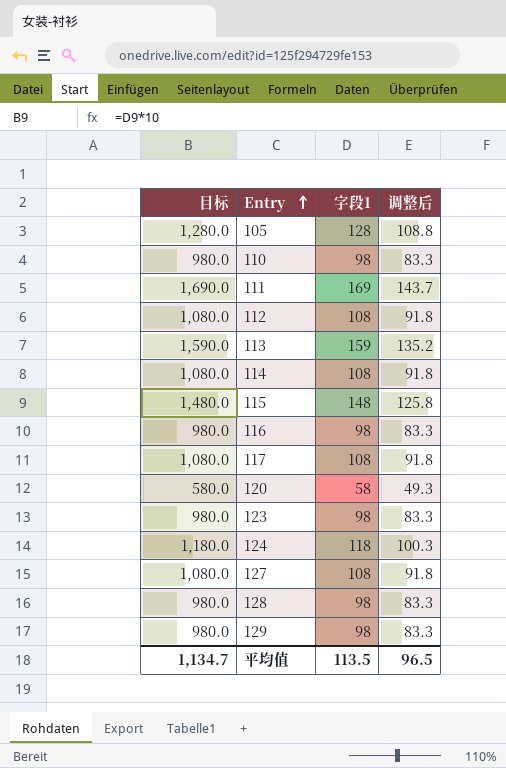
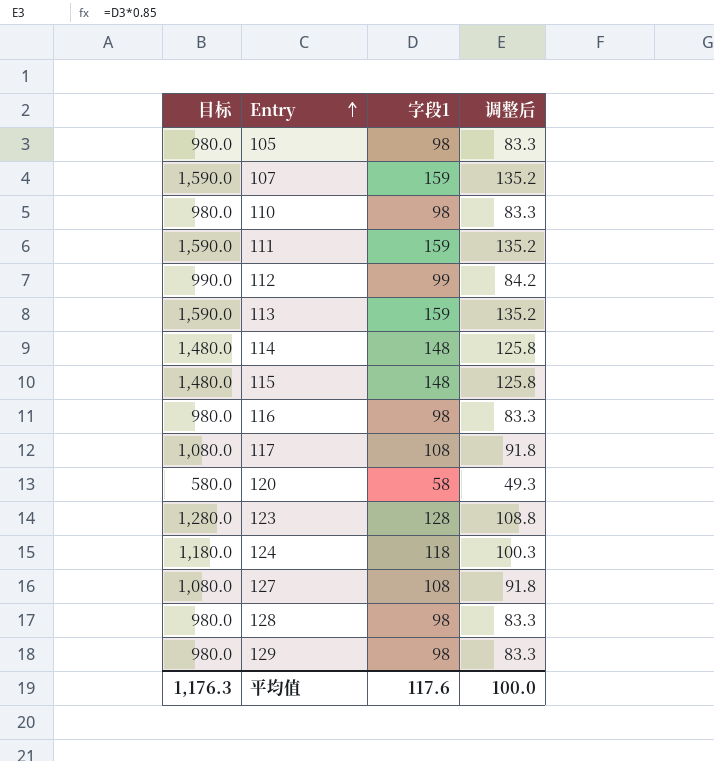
105 | 目标: 1,280.0 -> 980.0
105 | 字段1: 128 -> 98
105 | 调整后: 108.8 -> 83.3
row 107: none -> 1,590.0 | 159 | 135.2
111 | 目标: 1,690.0 -> 1,590.0
111 | 字段1: 169 -> 159
111 | 调整后: 143.7 -> 135.2
112 | 目标: 1,080.0 -> 990.0
112 | 字段1: 108 -> 99
112 | 调整后: 91.8 -> 84.2
114 | 目标: 1,080.0 -> 1,480.0
114 | 字段1: 108 -> 148
114 | 调整后: 91.8 -> 125.8
123 | 目标: 980.0 -> 1,280.0
123 | 字段1: 98 -> 128
123 | 调整后: 83.3 -> 108.8
平均值 | 目标: 1,134.7 -> 1,176.3
平均值 | 字段1: 113.5 -> 117.6
平均值 | 调整后: 96.5 -> 100.0

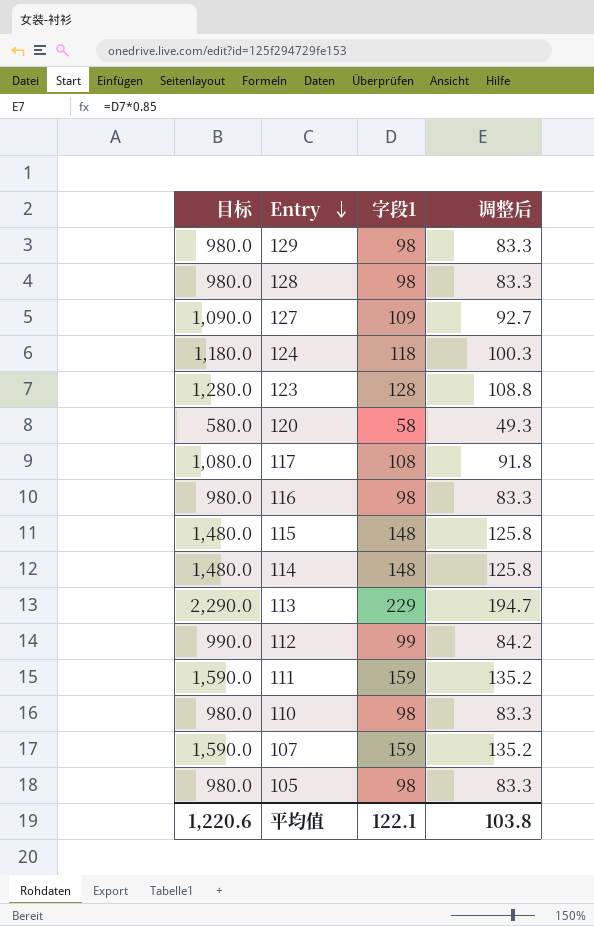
row order: Entry ascending -> Entry descending
127 | 目标: 1,080.0 -> 1,090.0
127 | 字段1: 108 -> 109
127 | 调整后: 91.8 -> 92.7
113 | 目标: 1,590.0 -> 2,290.0
113 | 字段1: 159 -> 229
113 | 调整后: 135.2 -> 194.7
平均值 | 目标: 1,176.3 -> 1,220.6
平均值 | 字段1: 117.6 -> 122.1
平均值 | 调整后: 100.0 -> 103.8

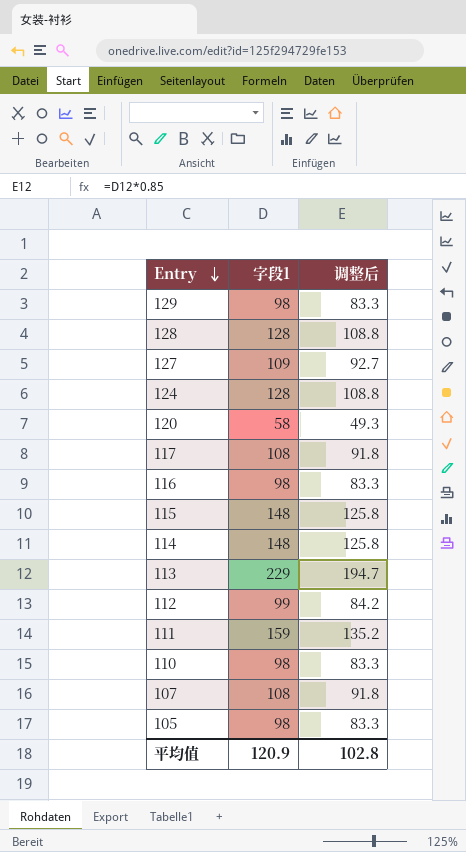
column 目标 | formula: [字段1] * 10 -> none
row 123: 1,280.0 | 128 | 108.8 -> none
128 | 字段1: 98 -> 128
128 | 调整后: 83.3 -> 108.8
124 | 字段1: 118 -> 128
124 | 调整后: 100.3 -> 108.8
107 | 字段1: 159 -> 108
107 | 调整后: 135.2 -> 91.8
平均值 | 字段1: 122.1 -> 120.9
平均值 | 调整后: 103.8 -> 102.8

